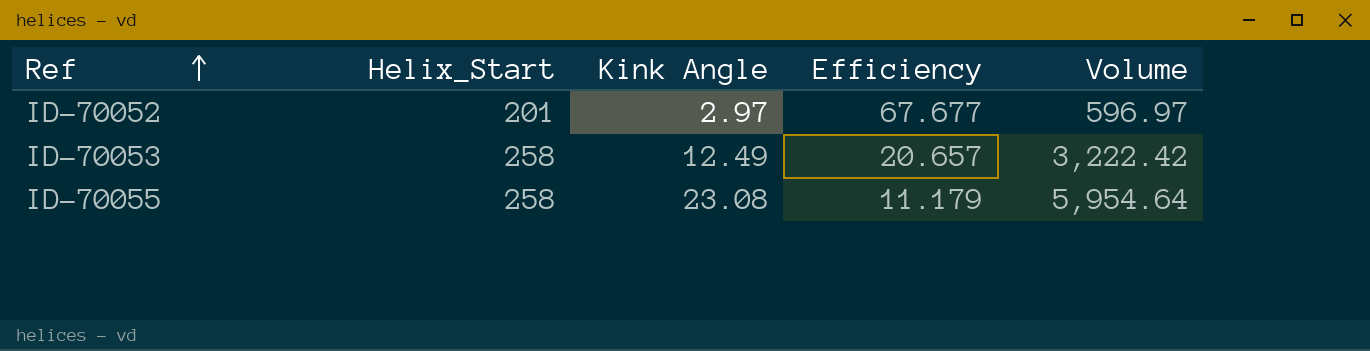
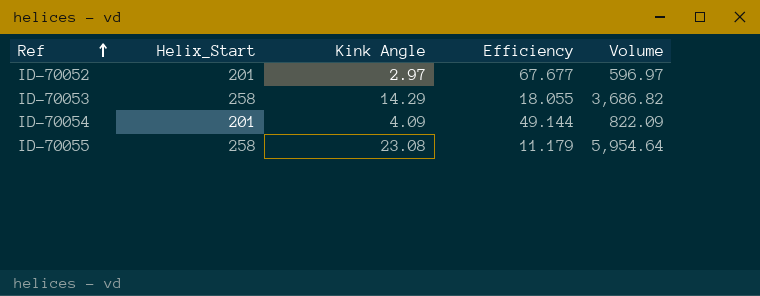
ID-70053 | Kink Angle: 12.49 -> 14.29
ID-70053 | Efficiency: 20.657 -> 18.055
ID-70053 | Volume: 3,222.42 -> 3,686.82
row ID-70054: none -> 201 | 4.09 | 49.144 | 822.09

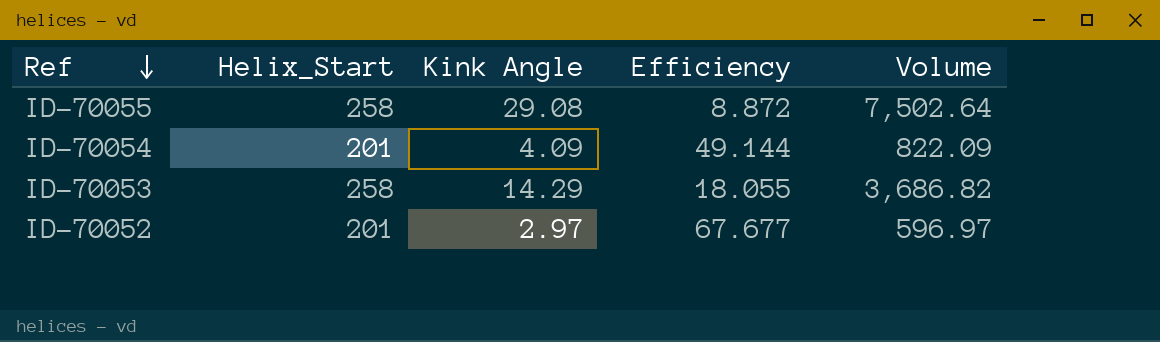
row order: Ref ascending -> Ref descending
ID-70055 | Kink Angle: 23.08 -> 29.08
ID-70055 | Efficiency: 11.179 -> 8.872
ID-70055 | Volume: 5,954.64 -> 7,502.64

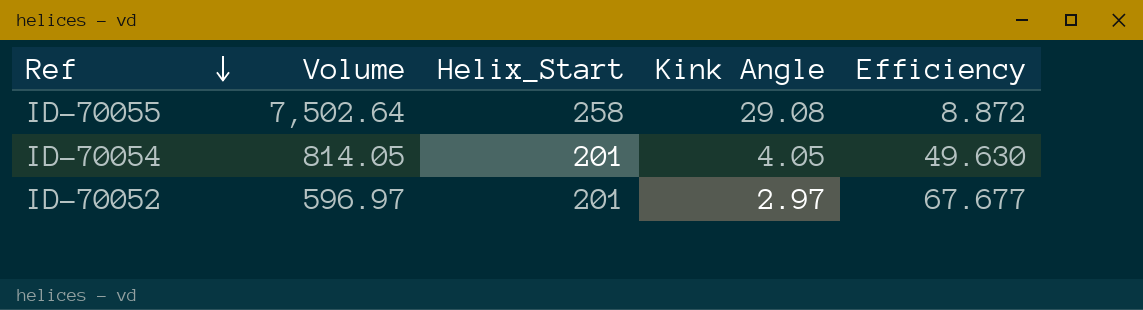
column Volume | position: 5 -> 2
row ID-70053: 258 | 14.29 | 18.055 | 3,686.82 -> none
ID-70054 | Volume: 822.09 -> 814.05
ID-70054 | Kink Angle: 4.09 -> 4.05
ID-70054 | Efficiency: 49.144 -> 49.630

